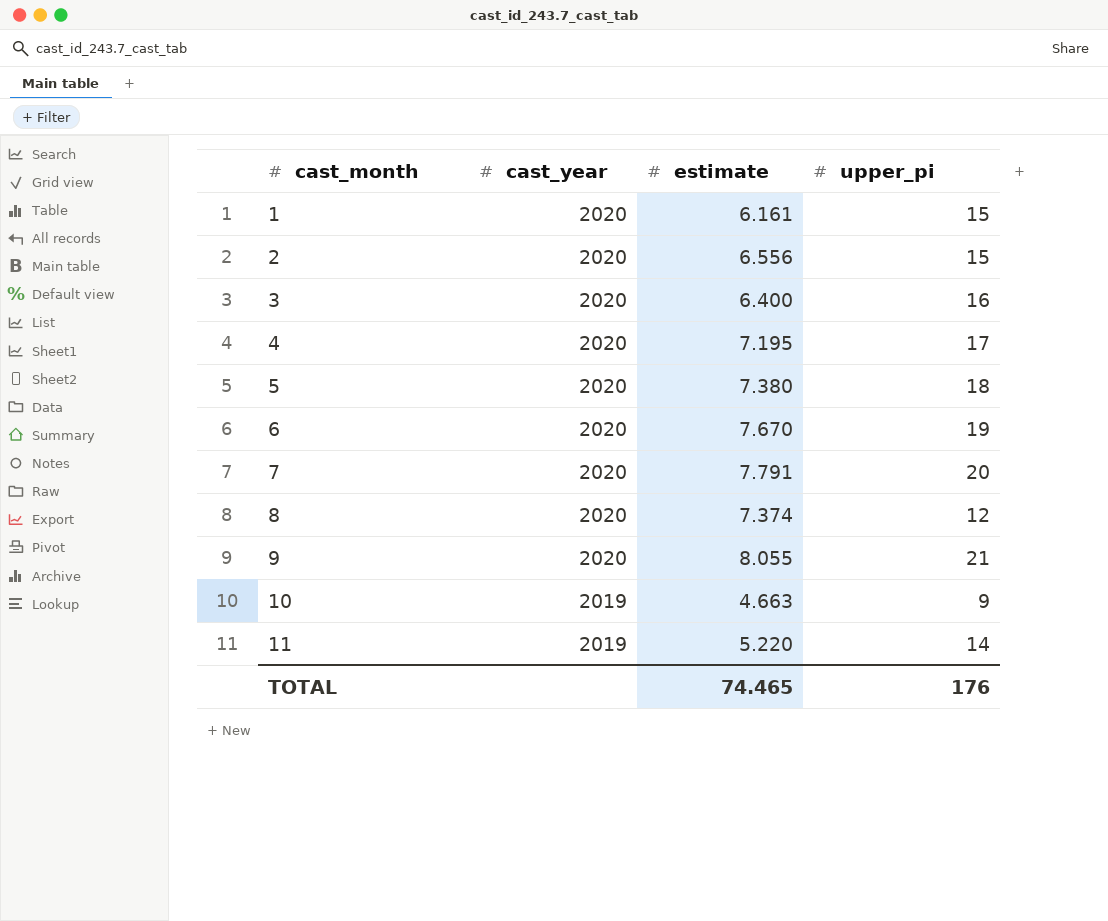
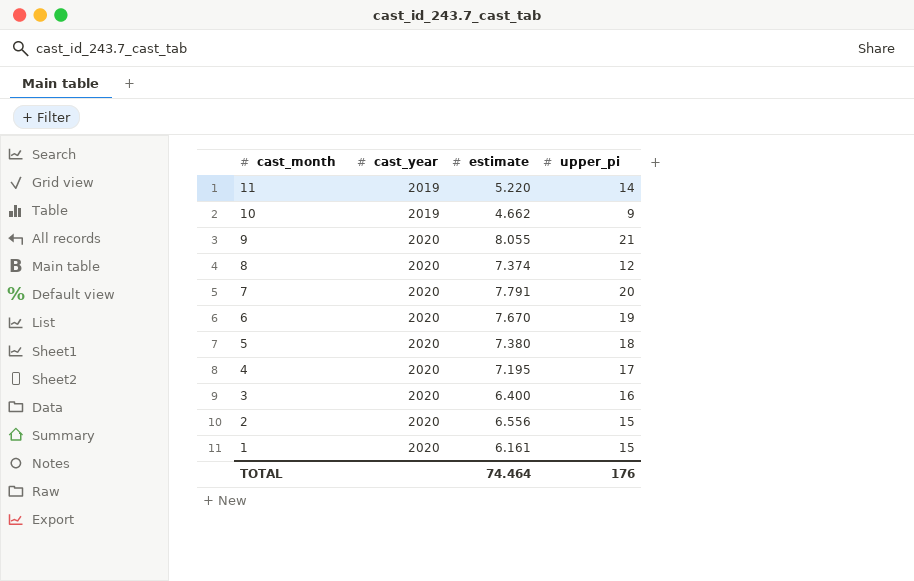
row order: cast_month ascending -> cast_month descending
10 | estimate: 4.663 -> 4.662
TOTAL | estimate: 74.465 -> 74.464

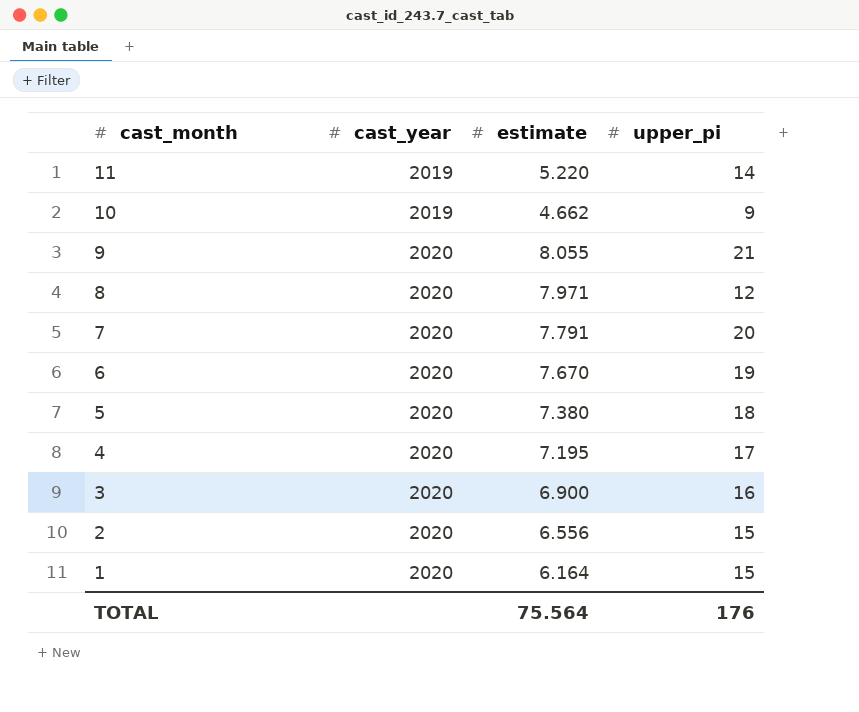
8 | estimate: 7.374 -> 7.971
3 | estimate: 6.400 -> 6.900
1 | estimate: 6.161 -> 6.164
TOTAL | estimate: 74.464 -> 75.564

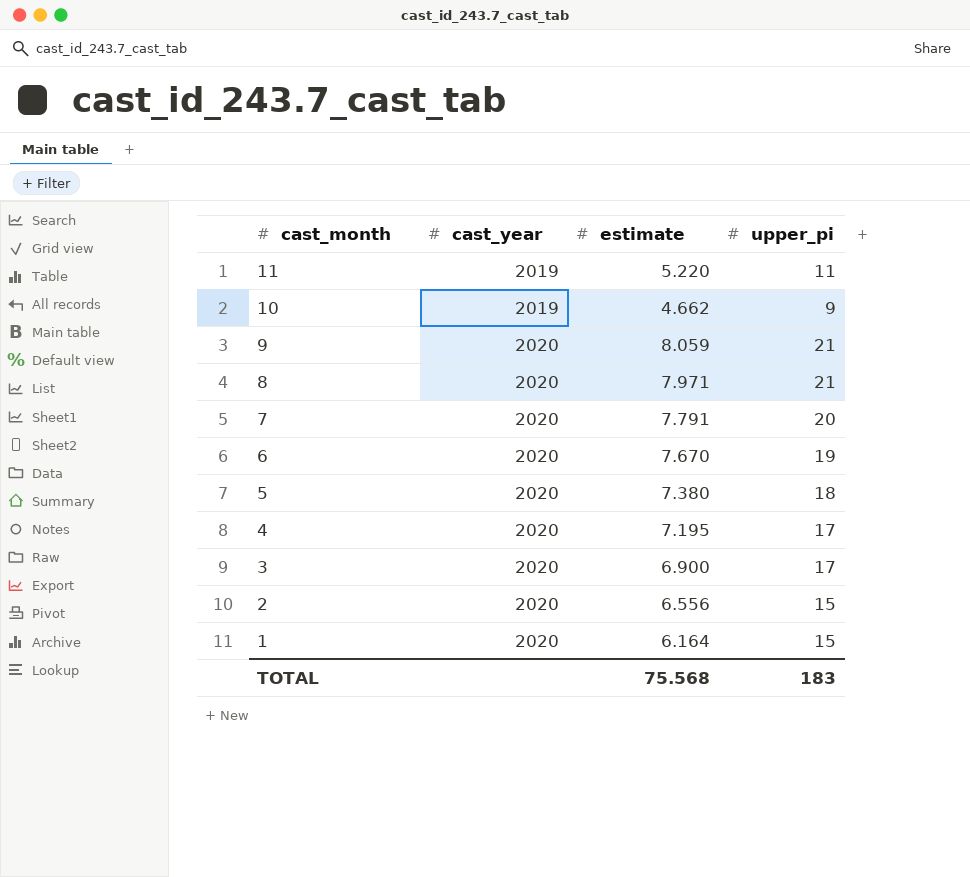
11 | upper_pi: 14 -> 11
9 | estimate: 8.055 -> 8.059
8 | upper_pi: 12 -> 21
3 | upper_pi: 16 -> 17
TOTAL | estimate: 75.564 -> 75.568
TOTAL | upper_pi: 176 -> 183

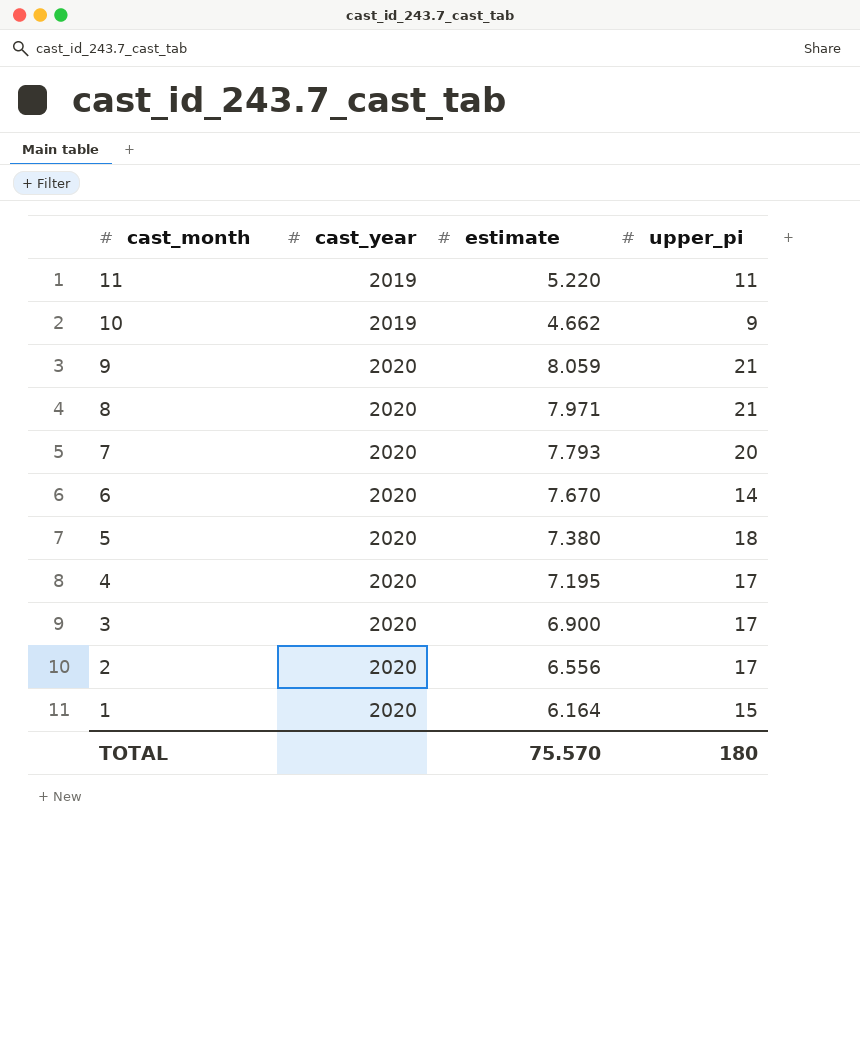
7 | estimate: 7.791 -> 7.793
6 | upper_pi: 19 -> 14
2 | upper_pi: 15 -> 17
TOTAL | estimate: 75.568 -> 75.570
TOTAL | upper_pi: 183 -> 180

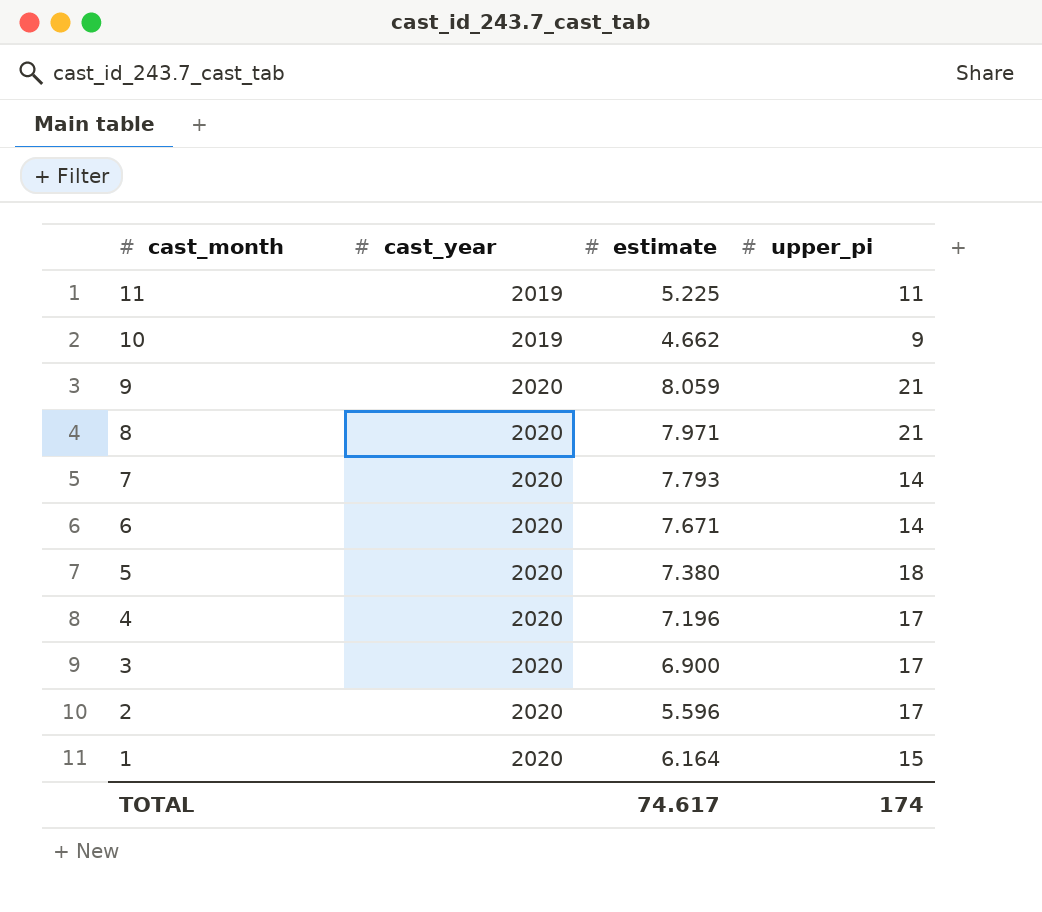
11 | estimate: 5.220 -> 5.225
7 | upper_pi: 20 -> 14
6 | estimate: 7.670 -> 7.671
4 | estimate: 7.195 -> 7.196
2 | estimate: 6.556 -> 5.596
TOTAL | estimate: 75.570 -> 74.617
TOTAL | upper_pi: 180 -> 174

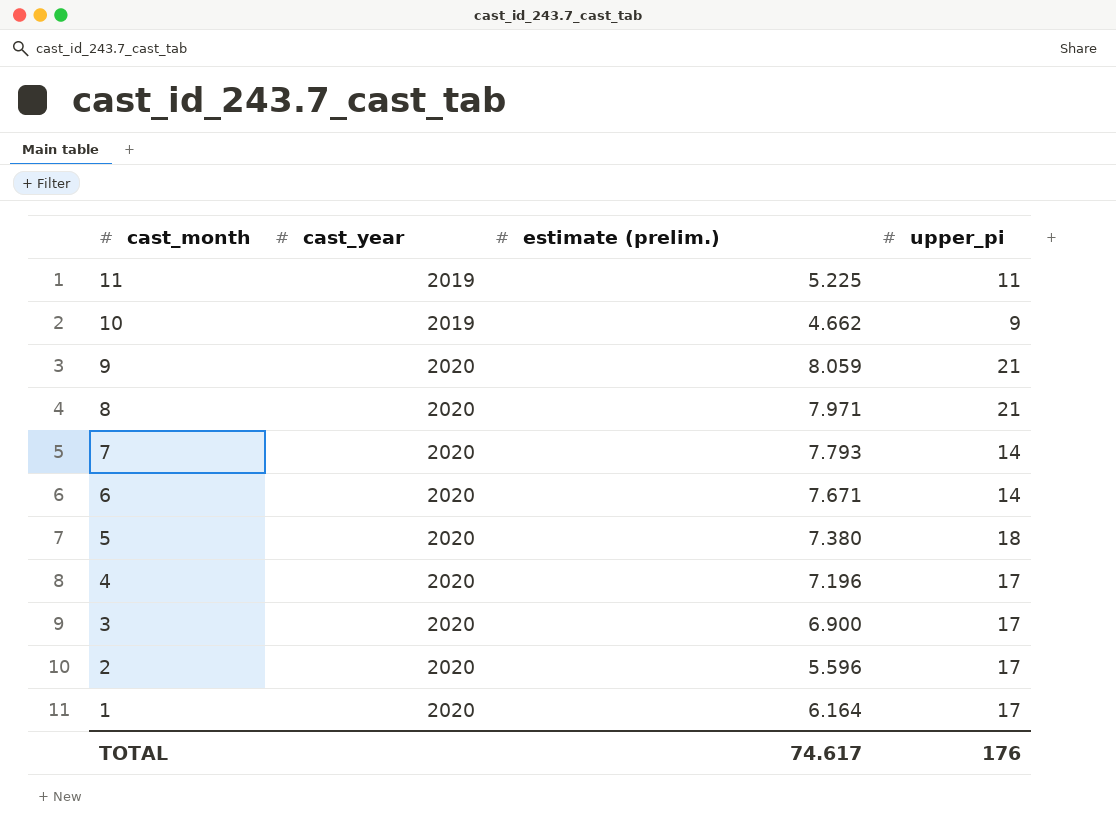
column name: estimate -> estimate (prelim.)
1 | upper_pi: 15 -> 17
TOTAL | upper_pi: 174 -> 176

